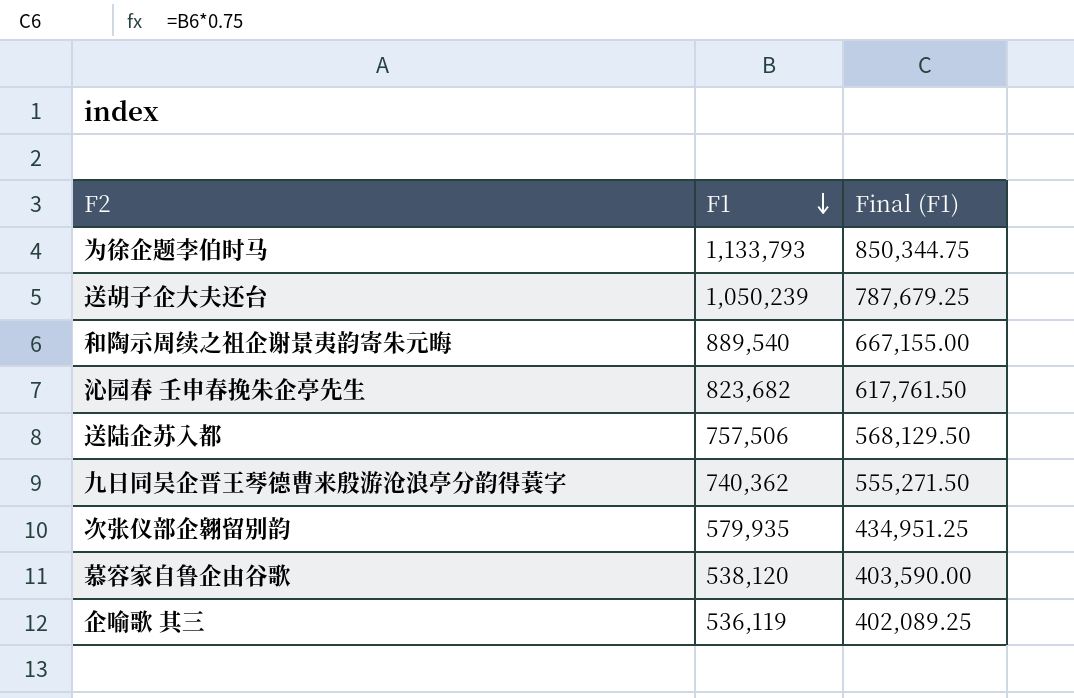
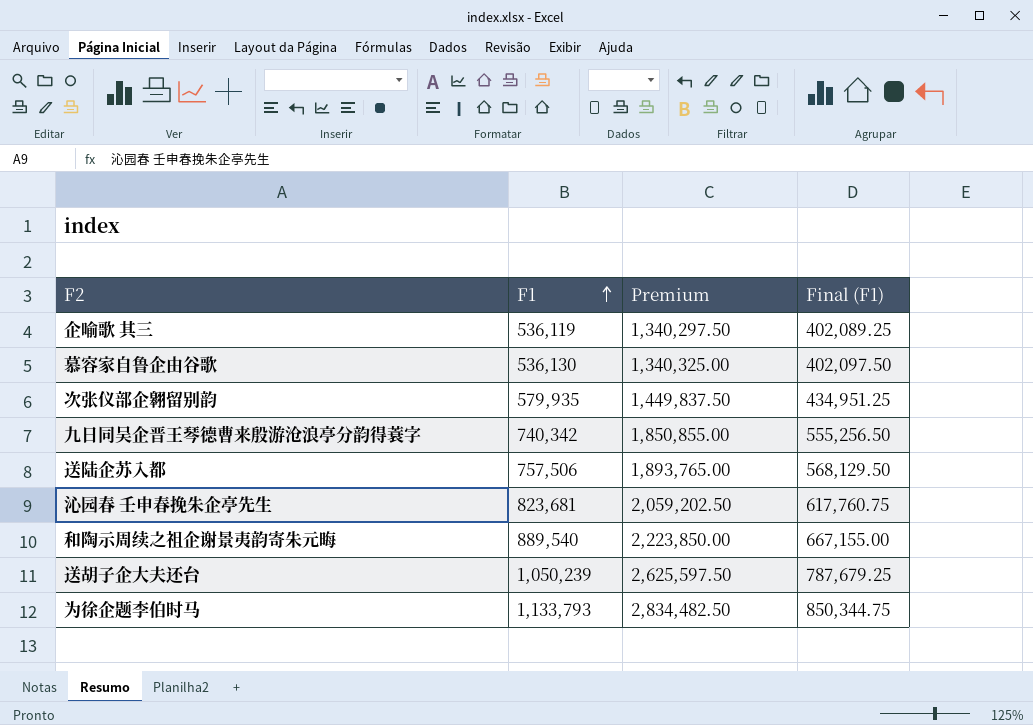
row order: F1 descending -> F1 ascending
column Premium | formula: none -> [F1] * 2.5
慕容家自鲁企由谷歌 | F1: 538,120 -> 536,130
慕容家自鲁企由谷歌 | Final (F1): 403,590.00 -> 402,097.50
九日同吴企晋王琴德曹来殷游沧浪亭分韵得蓑字 | F1: 740,362 -> 740,342
九日同吴企晋王琴德曹来殷游沧浪亭分韵得蓑字 | Final (F1): 555,271.50 -> 555,256.50
沁园春 壬申春挽朱企亭先生 | F1: 823,682 -> 823,681
沁园春 壬申春挽朱企亭先生 | Final (F1): 617,761.50 -> 617,760.75

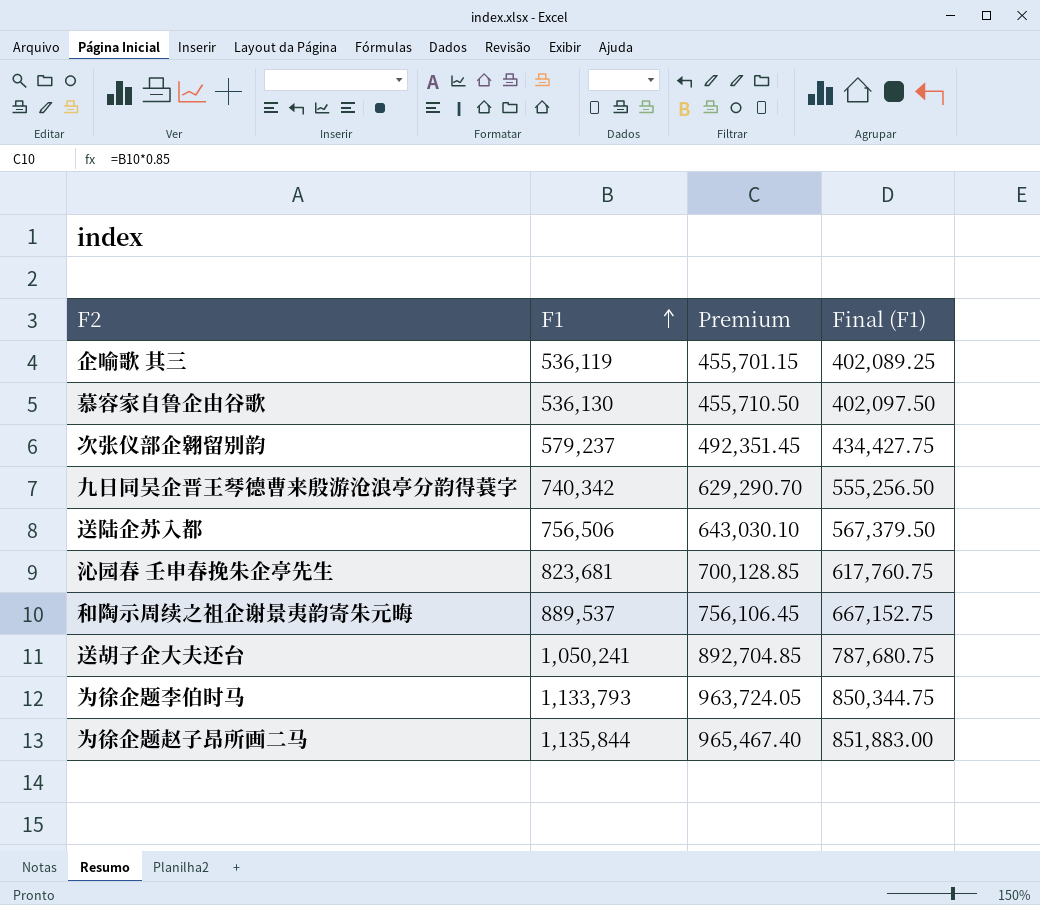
column Premium | formula: [F1] * 2.5 -> [F1] * 0.85
次张仪部企翱留别韵 | F1: 579,935 -> 579,237
次张仪部企翱留别韵 | Final (F1): 434,951.25 -> 434,427.75
送陆企苏入都 | F1: 757,506 -> 756,506
送陆企苏入都 | Final (F1): 568,129.50 -> 567,379.50
和陶示周续之祖企谢景夷韵寄朱元晦 | F1: 889,540 -> 889,537
和陶示周续之祖企谢景夷韵寄朱元晦 | Final (F1): 667,155.00 -> 667,152.75
送胡子企大夫还台 | F1: 1,050,239 -> 1,050,241
送胡子企大夫还台 | Final (F1): 787,679.25 -> 787,680.75
row 为徐企题赵子昂所画二马: none -> 1,135,844 | 965,467.40 | 851,883.00

